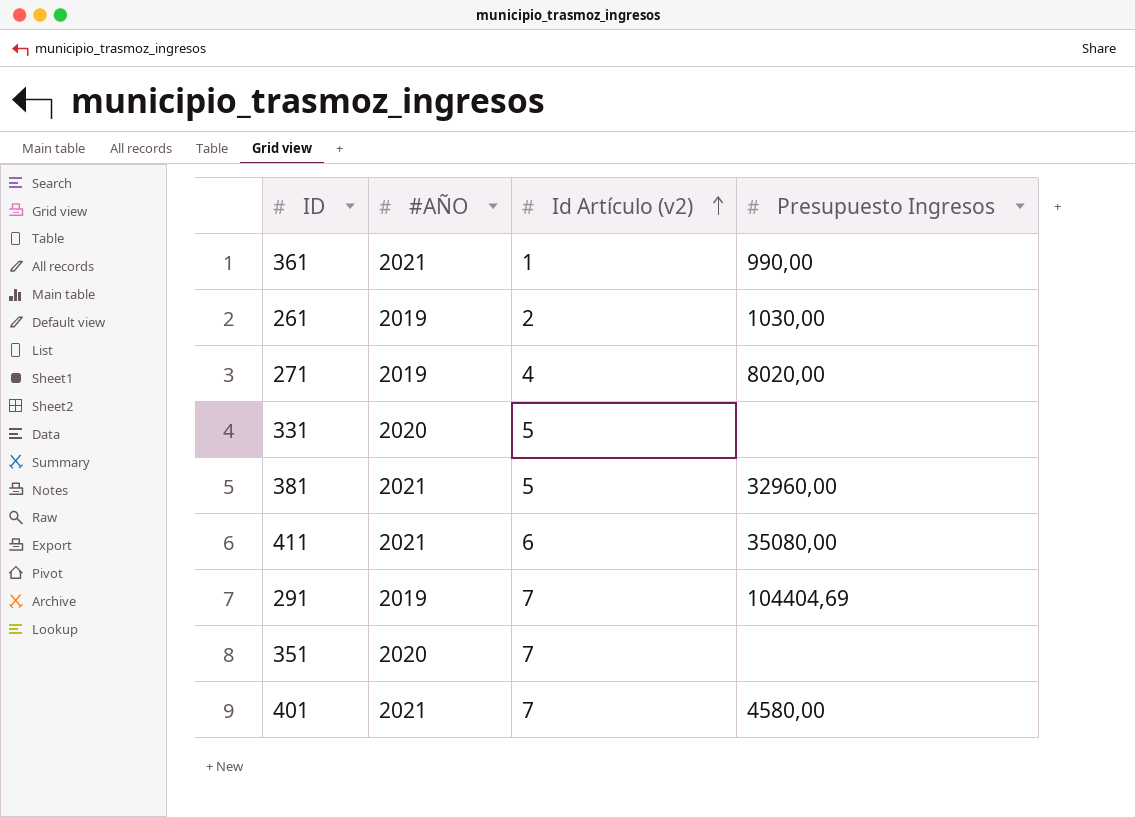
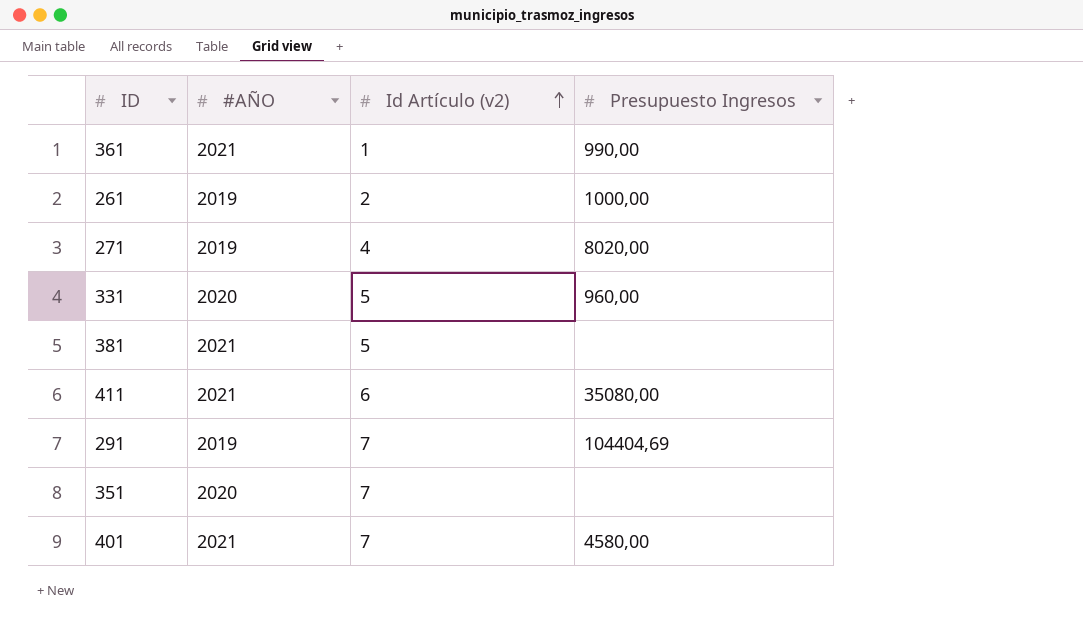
261 | Presupuesto Ingresos: 1030,00 -> 1000,00
331 | Presupuesto Ingresos: none -> 960,00
381 | Presupuesto Ingresos: 32960,00 -> none

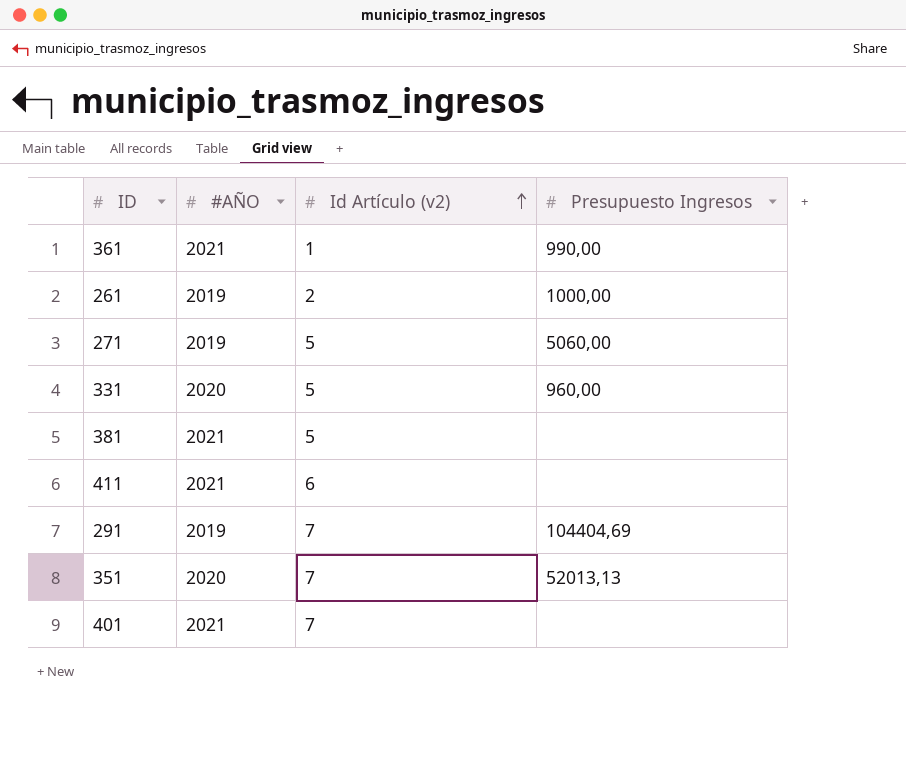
271 | Id Artículo (v2): 4 -> 5
271 | Presupuesto Ingresos: 8020,00 -> 5060,00
411 | Presupuesto Ingresos: 35080,00 -> none
351 | Presupuesto Ingresos: none -> 52013,13
401 | Presupuesto Ingresos: 4580,00 -> none

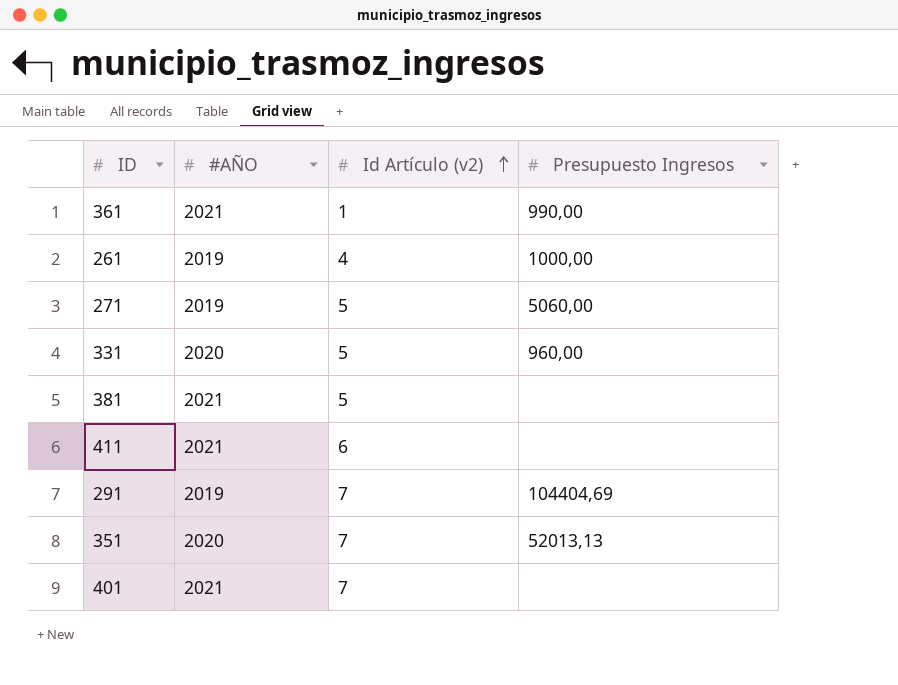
261 | Id Artículo (v2): 2 -> 4

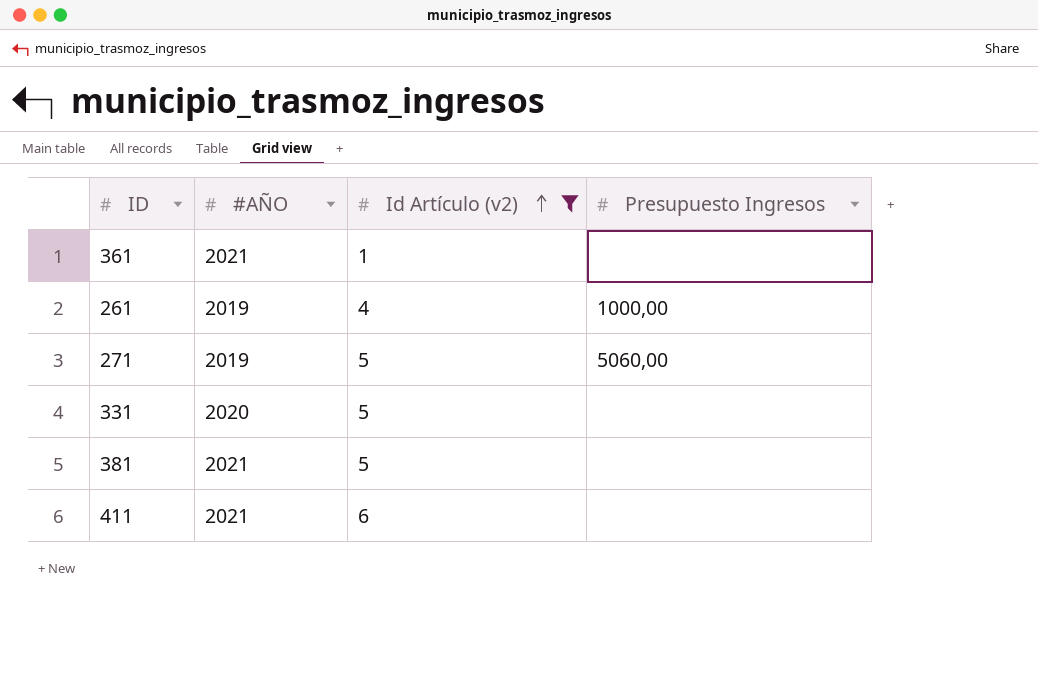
filter: none -> Id Artículo (v2) != 7
361 | Presupuesto Ingresos: 990,00 -> none
331 | Presupuesto Ingresos: 960,00 -> none

